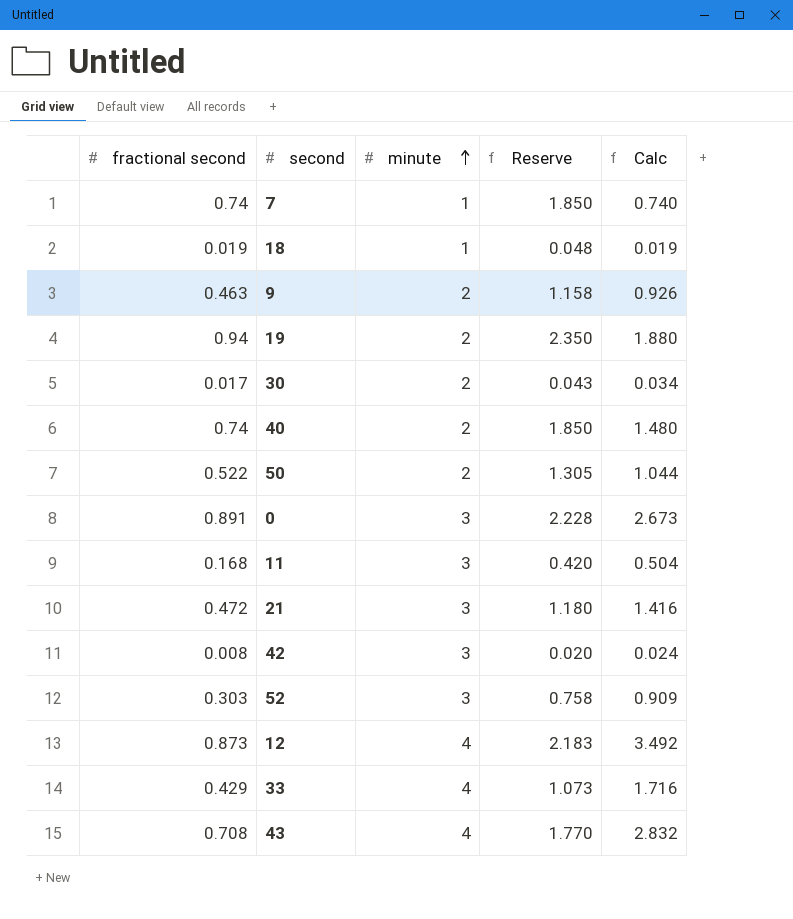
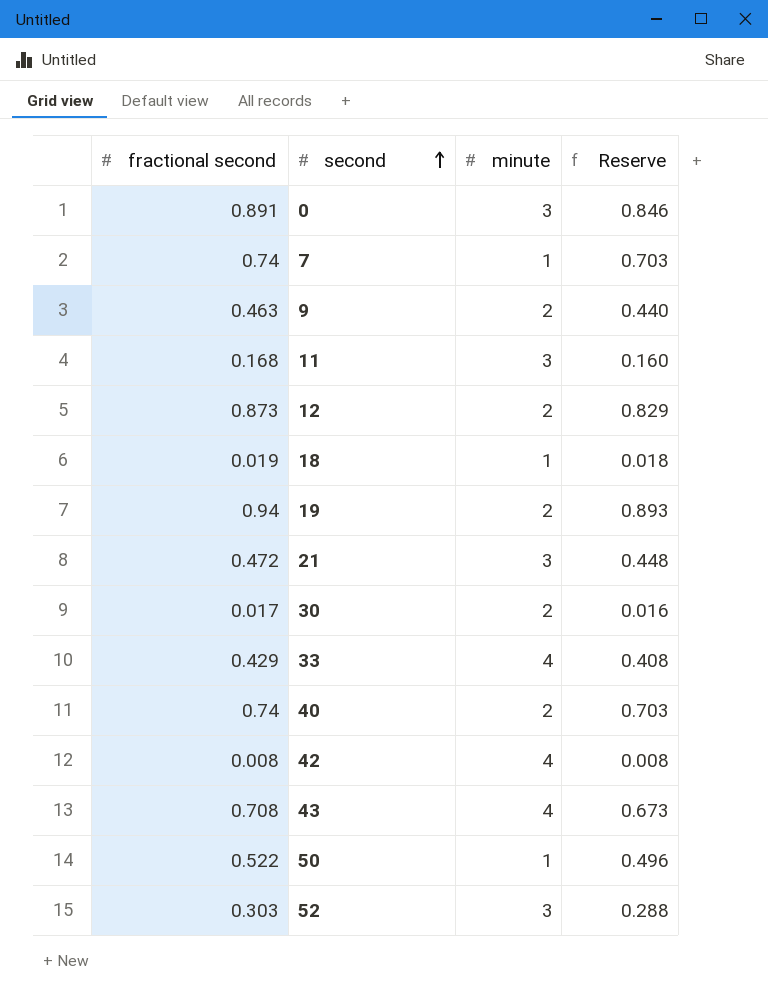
row order: minute ascending -> second ascending
column Calc | formula: [fractional second] * [minute] -> none
column Reserve | formula: [fractional second] * 2.5 -> [fractional second] * 0.95
12 | minute: 4 -> 2
42 | minute: 3 -> 4
50 | minute: 2 -> 1

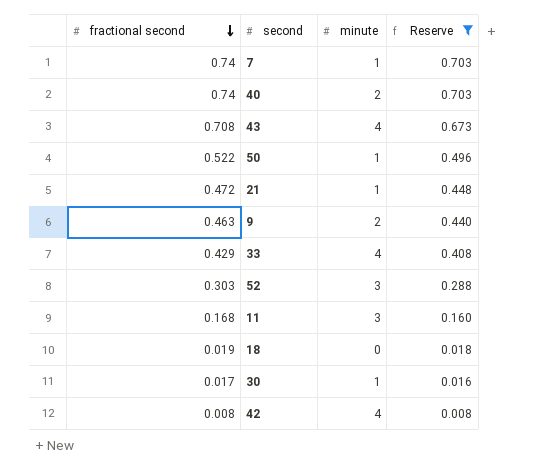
filter: none -> Reserve <= 0.703
row order: second ascending -> fractional second descending
21 | minute: 3 -> 1
18 | minute: 1 -> 0
30 | minute: 2 -> 1

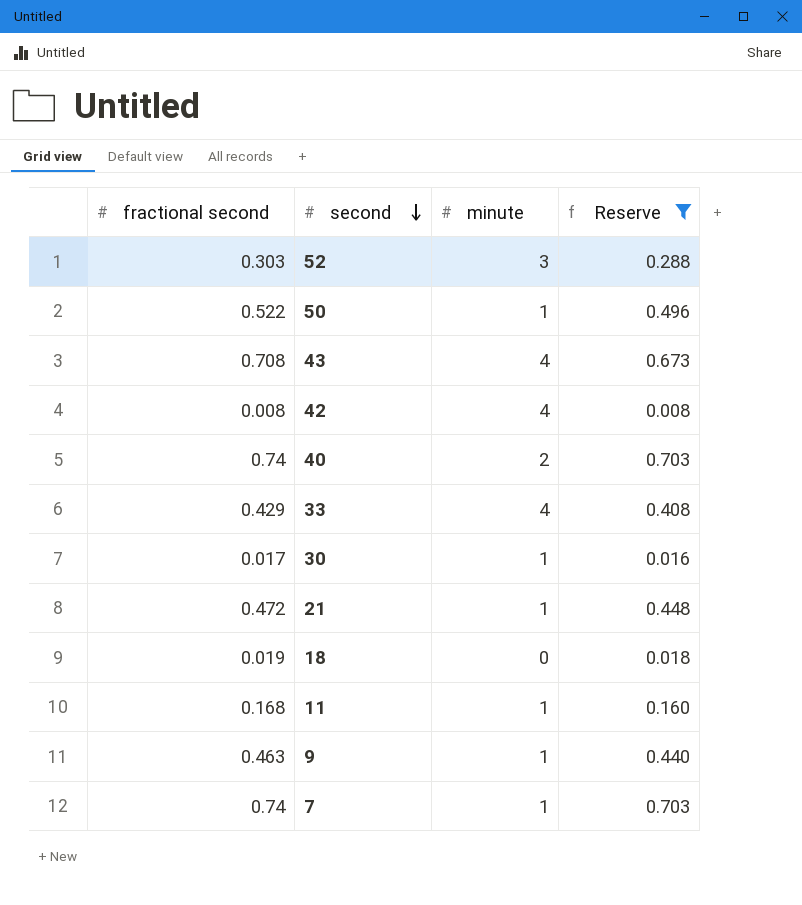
row order: fractional second descending -> second descending
11 | minute: 3 -> 1
9 | minute: 2 -> 1

